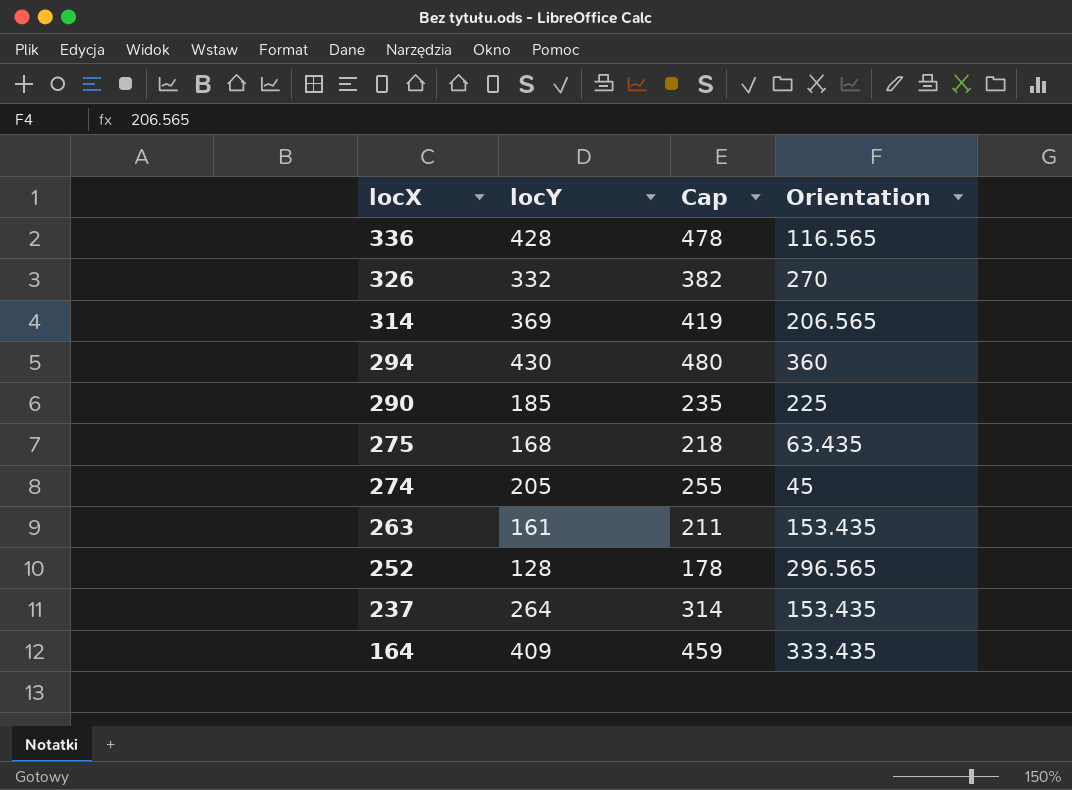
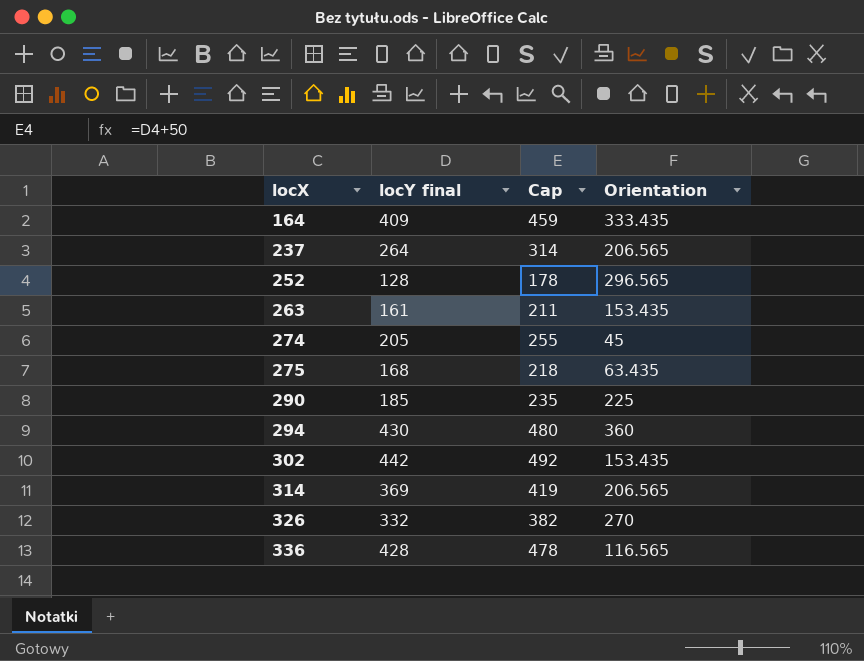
row order: locX descending -> locX ascending
column name: locY -> locY final
237 | Orientation: 153.435 -> 206.565
row 302: none -> 442 | 492 | 153.435

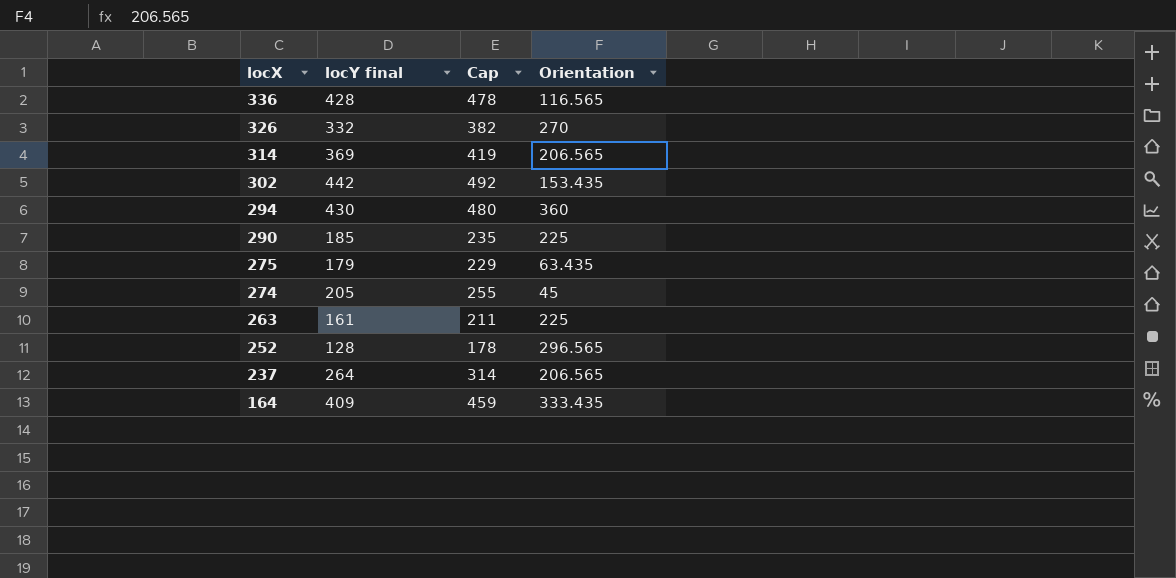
row order: locX ascending -> locX descending
275 | locY final: 168 -> 179
275 | Cap: 218 -> 229
263 | Orientation: 153.435 -> 225

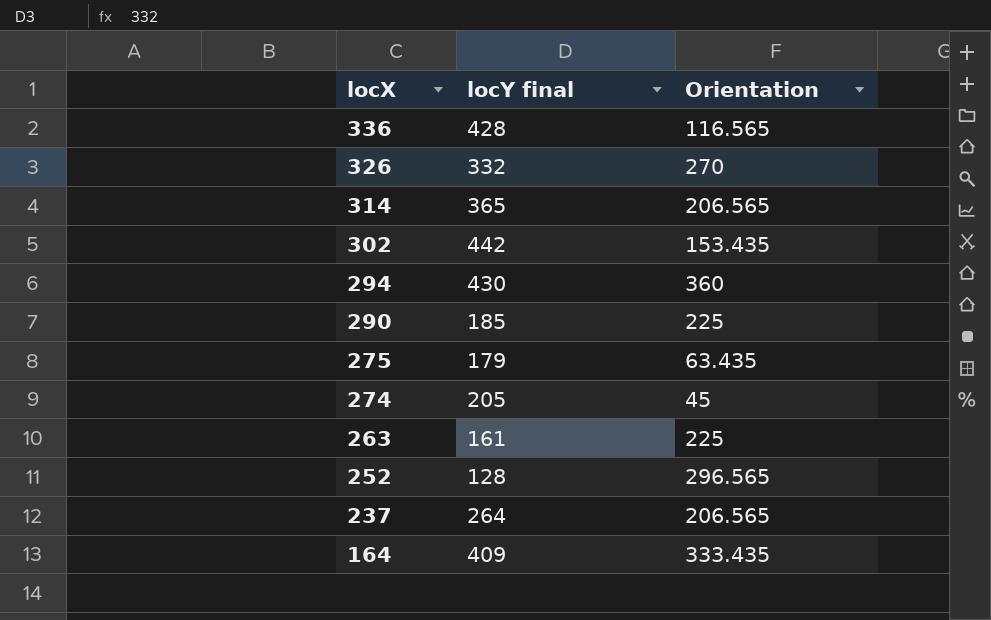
column Cap | formula: [locY final] + 50 -> none
314 | locY final: 369 -> 365

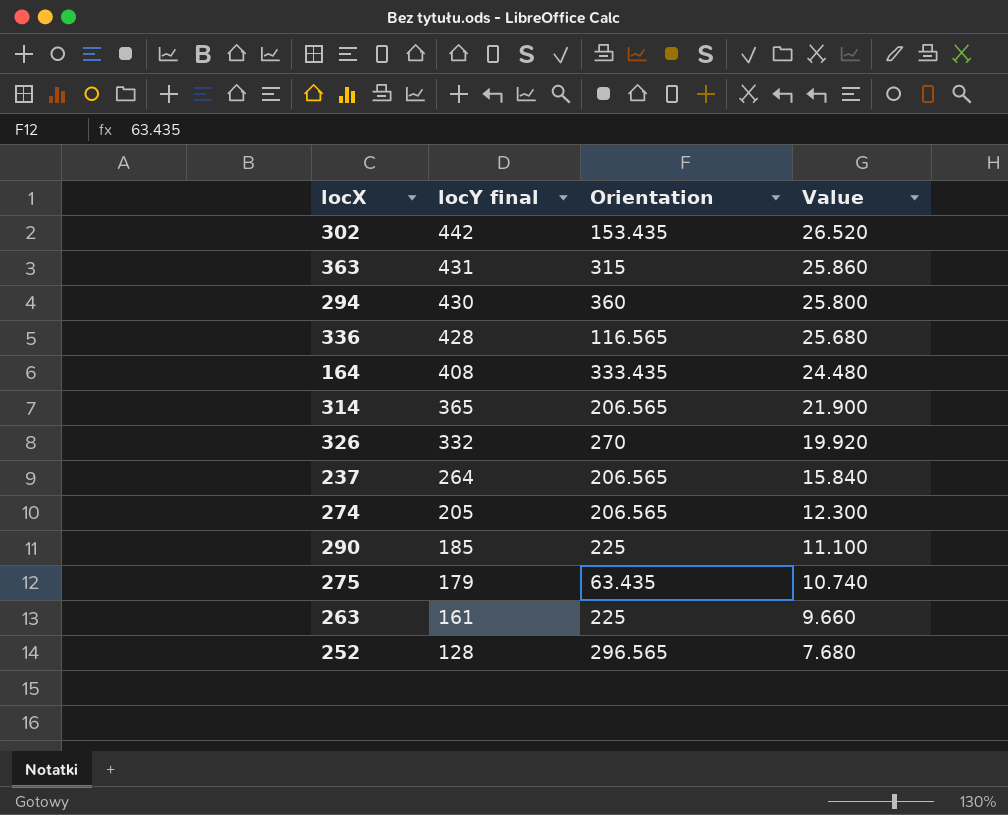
row order: locX descending -> locY final descending
column Value | formula: none -> [locY final] * 0.06
row 363: none -> 431 | 315 | 25.860
164 | locY final: 409 -> 408
274 | Orientation: 45 -> 206.565

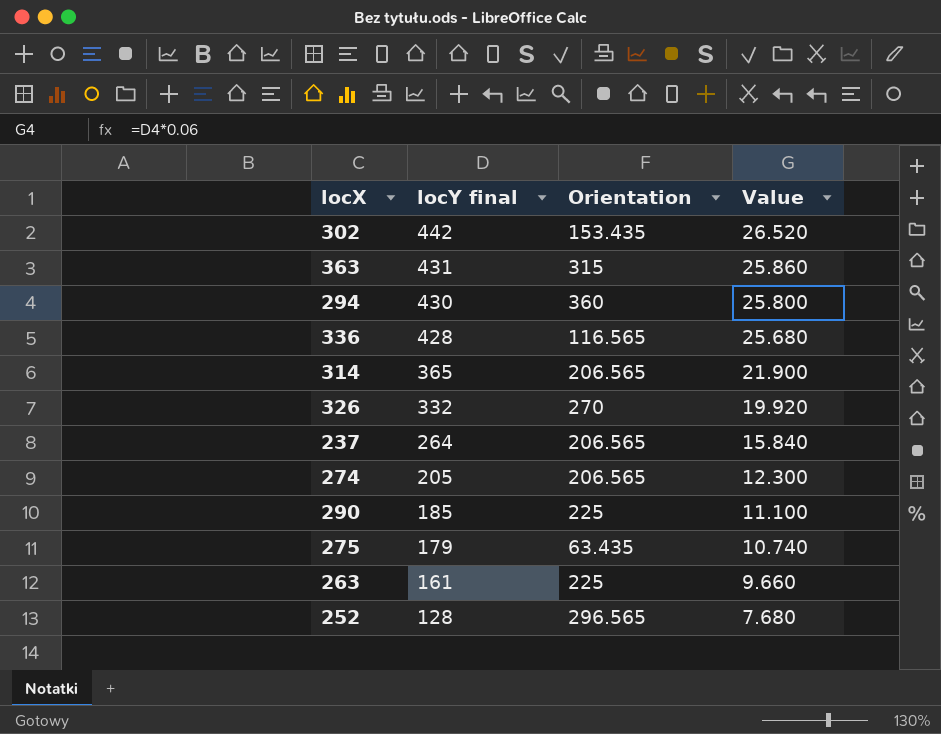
row 164: 408 | 333.435 | 24.480 -> none

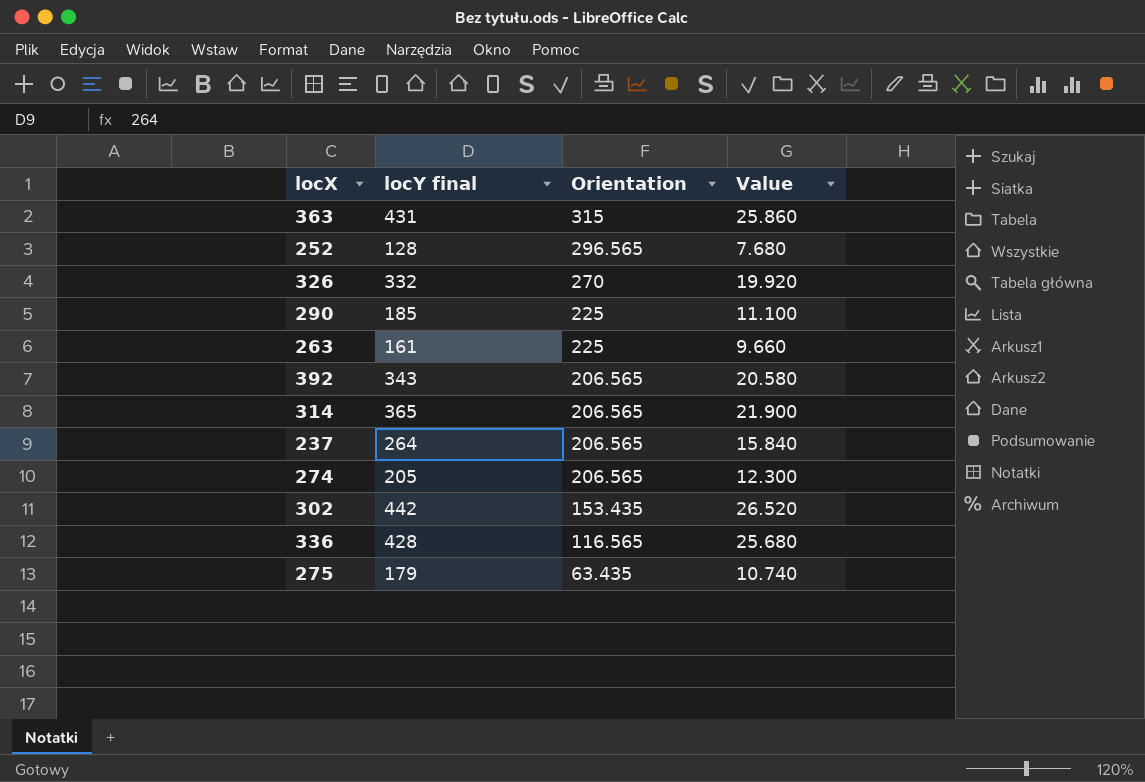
row order: locY final descending -> Orientation descending
row 294: 430 | 360 | 25.800 -> none
row 392: none -> 343 | 206.565 | 20.580

